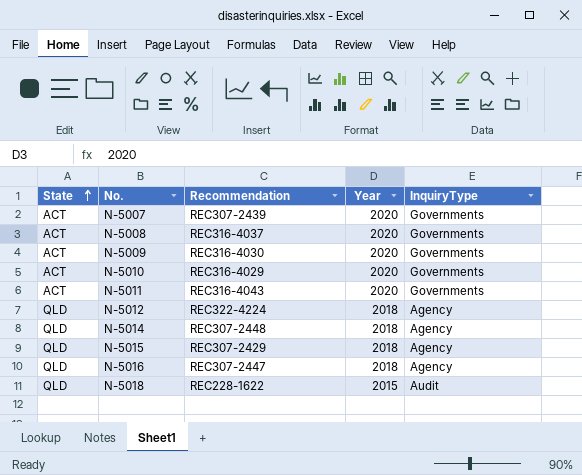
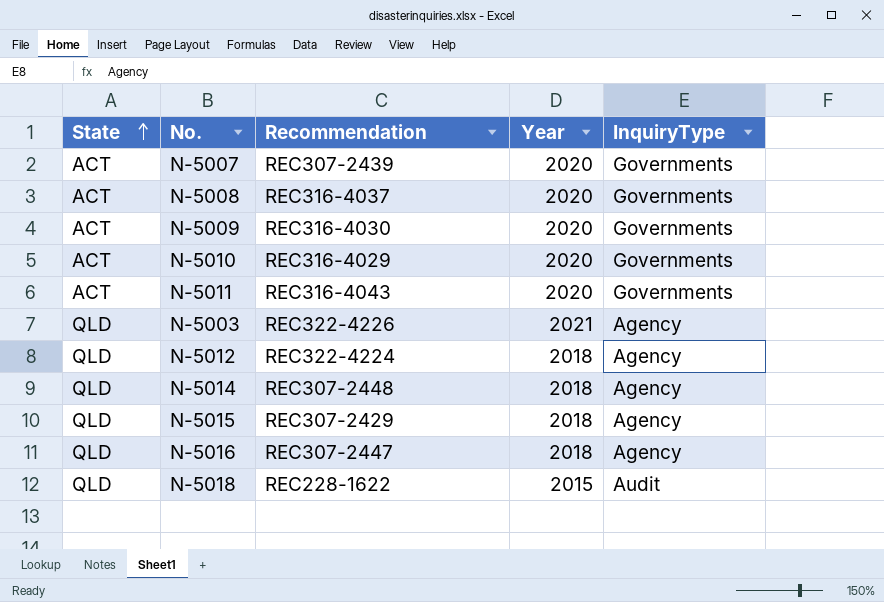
row N-5003: none -> QLD | REC322-4226 | 2021 | Agency

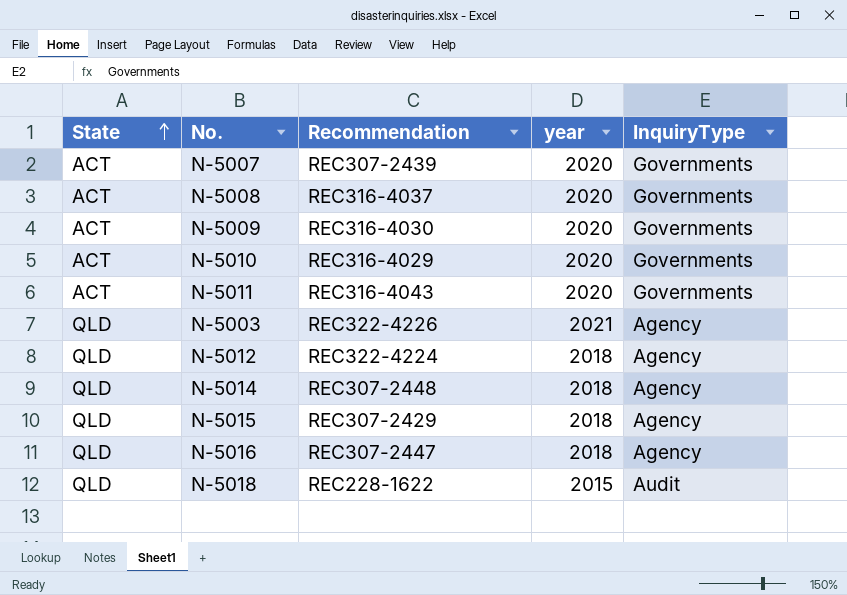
column name: Year -> year

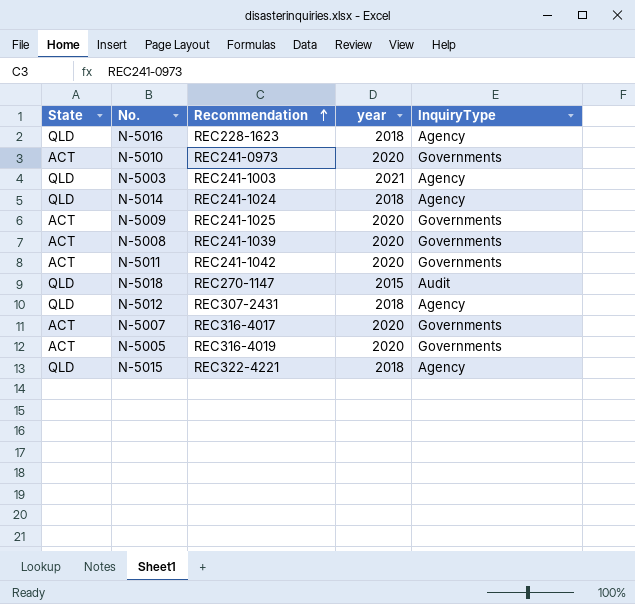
row order: State ascending -> Recommendation ascending
N-5016 | Recommendation: REC307-2447 -> REC228-1623
N-5010 | Recommendation: REC316-4029 -> REC241-0973
N-5003 | Recommendation: REC322-4226 -> REC241-1003
N-5014 | Recommendation: REC307-2448 -> REC241-1024
N-5009 | Recommendation: REC316-4030 -> REC241-1025
N-5008 | Recommendation: REC316-4037 -> REC241-1039
N-5011 | Recommendation: REC316-4043 -> REC241-1042
N-5018 | Recommendation: REC228-1622 -> REC270-1147
N-5012 | Recommendation: REC322-4224 -> REC307-2431
N-5007 | Recommendation: REC307-2439 -> REC316-4017
row N-5005: none -> ACT | REC316-4019 | 2020 | Governments
N-5015 | Recommendation: REC307-2429 -> REC322-4221

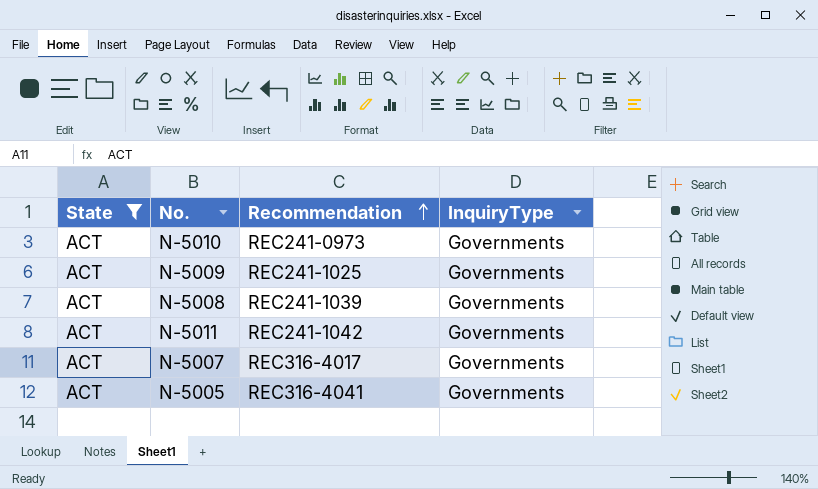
filter: none -> State = ACT
column year | position: 4 -> none
N-5005 | Recommendation: REC316-4019 -> REC316-4041

